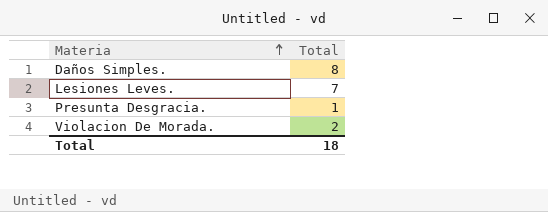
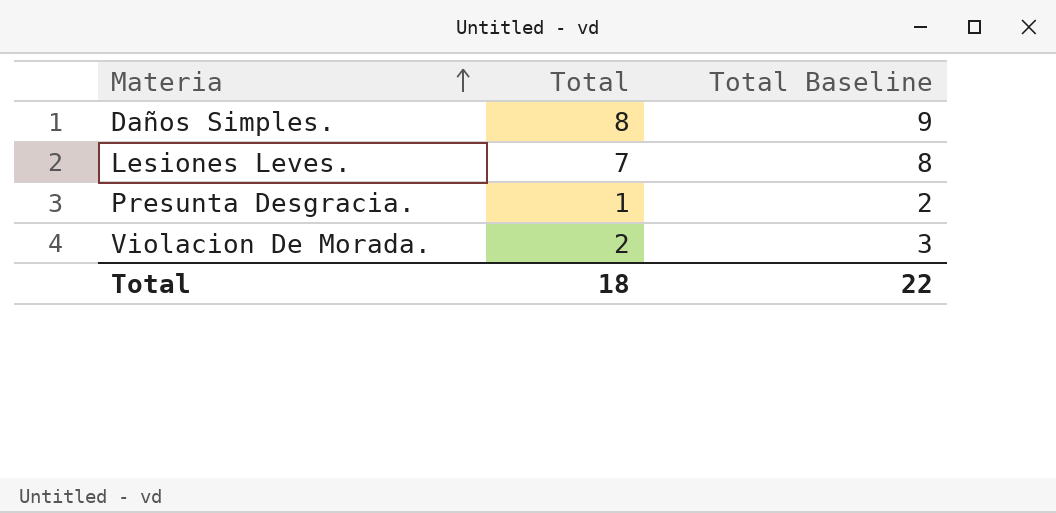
column Total Baseline | formula: none -> [Total] + 1

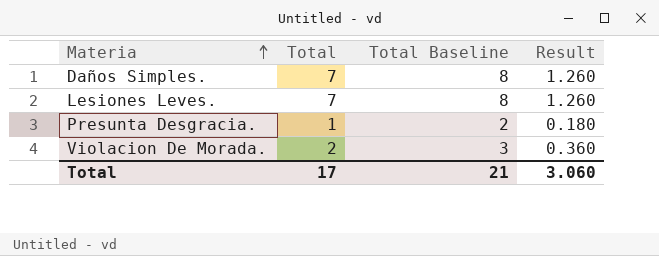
column Result | formula: none -> [Total] * 0.18
Daños Simples. | Total: 8 -> 7
Daños Simples. | Total Baseline: 9 -> 8
Total | Total: 18 -> 17
Total | Total Baseline: 22 -> 21

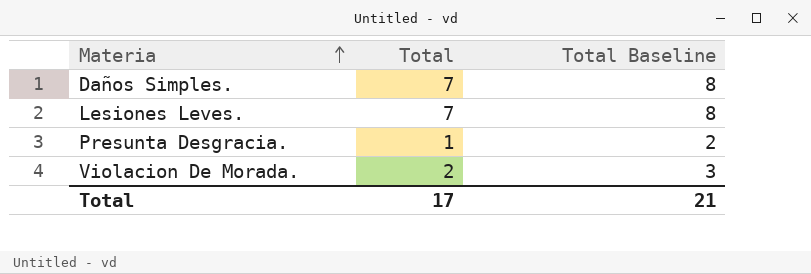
column Result | formula: [Total] * 0.18 -> none

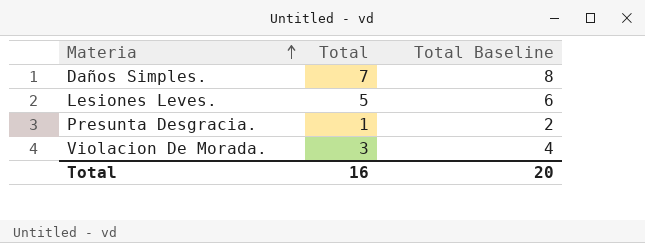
Lesiones Leves. | Total: 7 -> 5
Lesiones Leves. | Total Baseline: 8 -> 6
Violacion De Morada. | Total: 2 -> 3
Violacion De Morada. | Total Baseline: 3 -> 4
Total | Total: 17 -> 16
Total | Total Baseline: 21 -> 20

